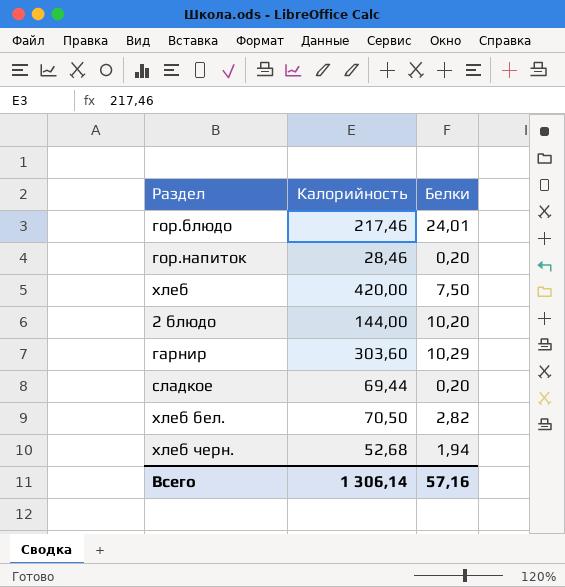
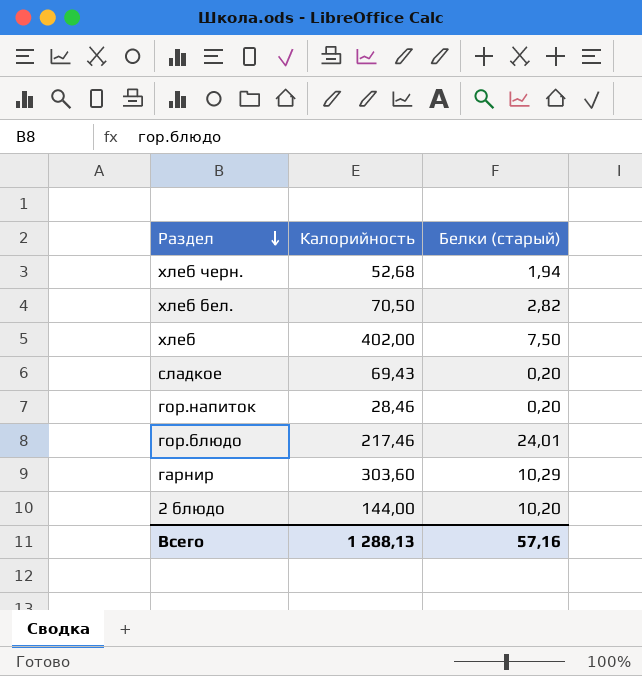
row order: none -> Раздел descending
column name: Белки -> Белки (старый)
хлеб | Калорийность: 420,00 -> 402,00
сладкое | Калорийность: 69,44 -> 69,43
Всего | Калорийность: 1 306,14 -> 1 288,13

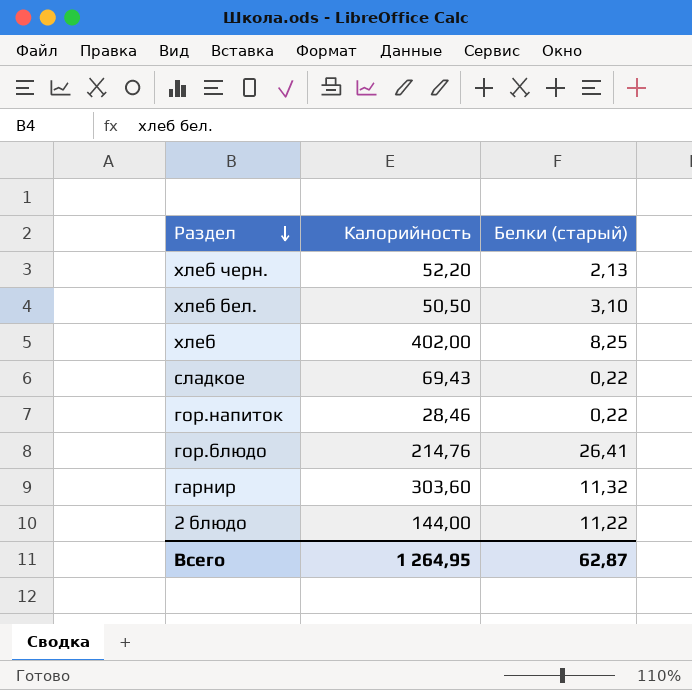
хлеб черн. | Калорийность: 52,68 -> 52,20
хлеб черн. | Белки (старый): 1,94 -> 2,13
хлеб бел. | Калорийность: 70,50 -> 50,50
хлеб бел. | Белки (старый): 2,82 -> 3,10
хлеб | Белки (старый): 7,50 -> 8,25
сладкое | Белки (старый): 0,20 -> 0,22
гор.напиток | Белки (старый): 0,20 -> 0,22
гор.блюдо | Калорийность: 217,46 -> 214,76
гор.блюдо | Белки (старый): 24,01 -> 26,41
гарнир | Белки (старый): 10,29 -> 11,32
2 блюдо | Белки (старый): 10,20 -> 11,22
Всего | Калорийность: 1 288,13 -> 1 264,95
Всего | Белки (старый): 57,16 -> 62,87

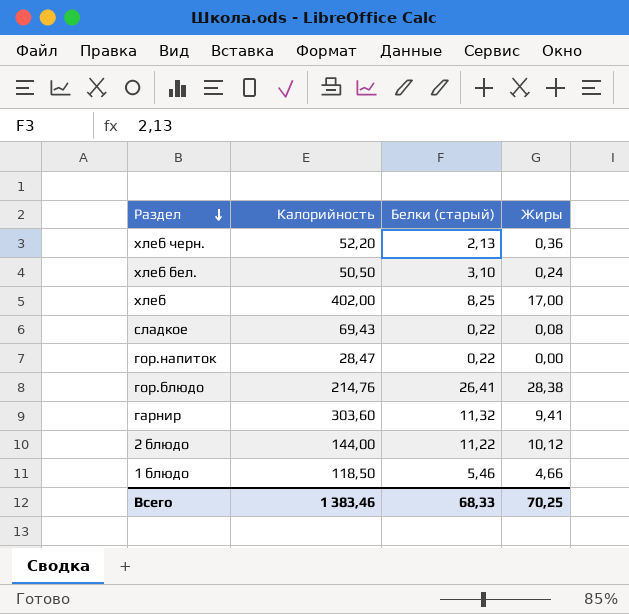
column Жиры | position: none -> 4
гор.напиток | Калорийность: 28,46 -> 28,47
row 1 блюдо: none -> 118,50 | 5,46 | 4,66
Всего | Калорийность: 1 264,95 -> 1 383,46
Всего | Белки (старый): 62,87 -> 68,33

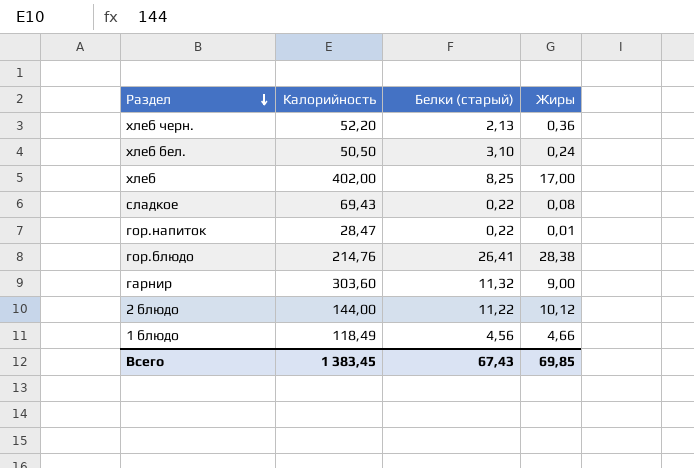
гор.напиток | Жиры: 0,00 -> 0,01
гарнир | Жиры: 9,41 -> 9,00
1 блюдо | Калорийность: 118,50 -> 118,49
1 блюдо | Белки (старый): 5,46 -> 4,56
Всего | Калорийность: 1 383,46 -> 1 383,45
Всего | Белки (старый): 68,33 -> 67,43
Всего | Жиры: 70,25 -> 69,85

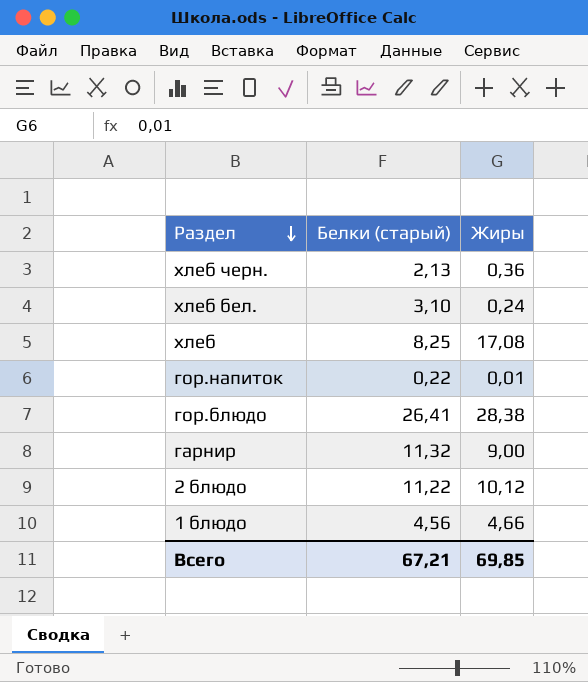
column Калорийность | position: 2 -> none
row сладкое: 69,43 | 0,22 | 0,08 -> none
хлеб | Жиры: 17,00 -> 17,08
Всего | Белки (старый): 67,43 -> 67,21

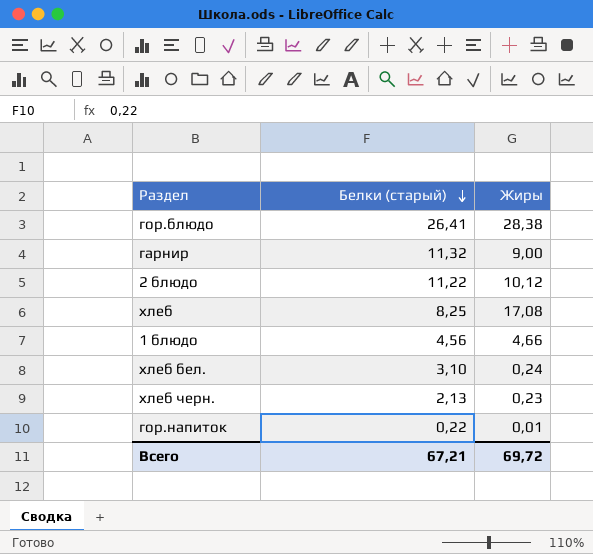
row order: Раздел descending -> Белки (старый) descending
хлеб черн. | Жиры: 0,36 -> 0,23
Всего | Жиры: 69,85 -> 69,72

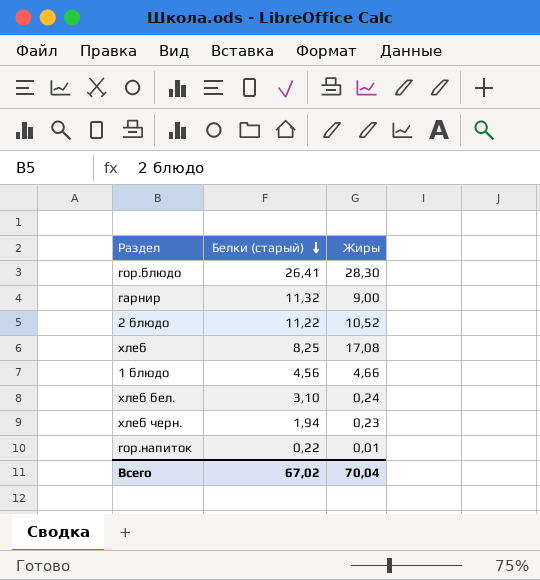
гор.блюдо | Жиры: 28,38 -> 28,30
2 блюдо | Жиры: 10,12 -> 10,52
хлеб черн. | Белки (старый): 2,13 -> 1,94
Всего | Белки (старый): 67,21 -> 67,02
Всего | Жиры: 69,72 -> 70,04

